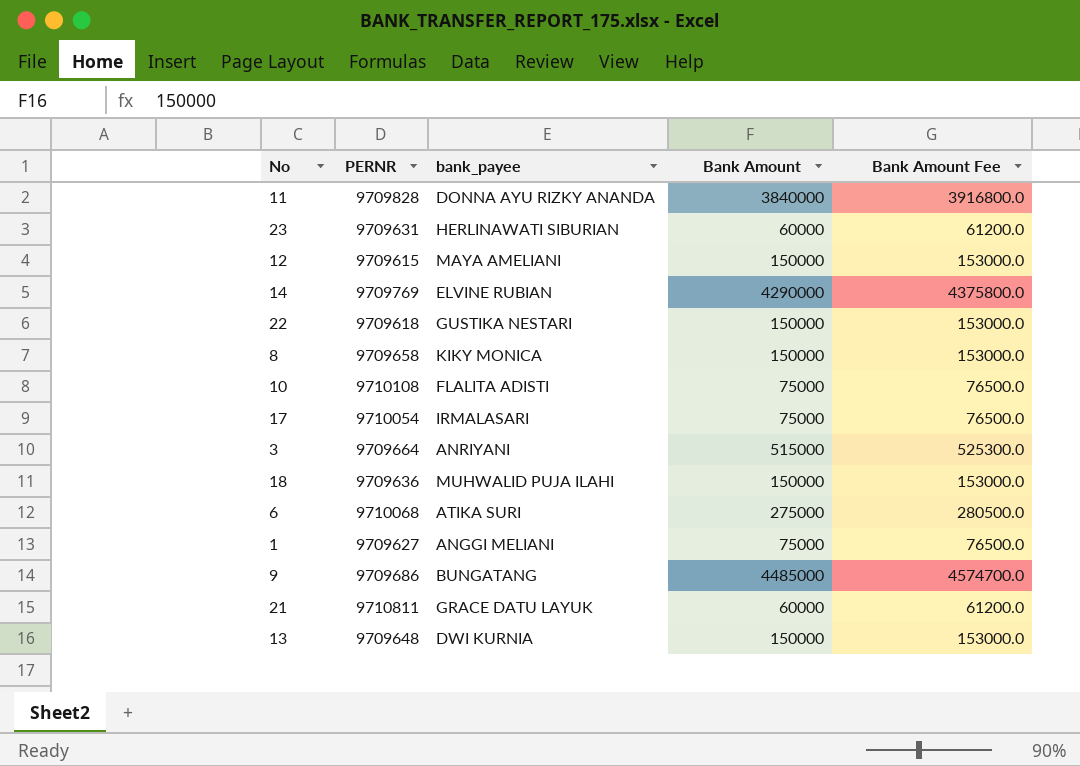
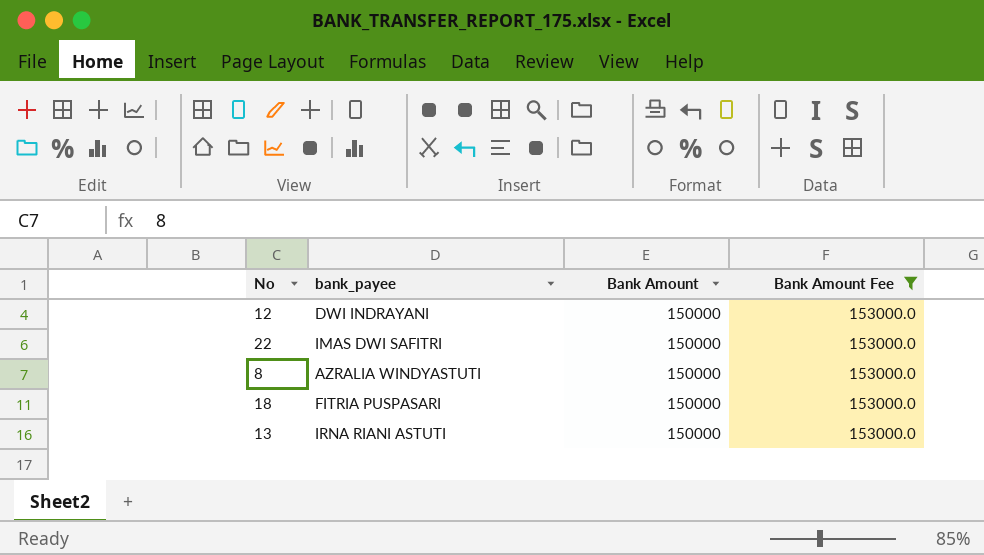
filter: none -> Bank Amount Fee = 153000.0
column PERNR | position: 2 -> none
12 | bank_payee: MAYA AMELIANI -> DWI INDRAYANI
22 | bank_payee: GUSTIKA NESTARI -> IMAS DWI SAFITRI
8 | bank_payee: KIKY MONICA -> AZRALIA WINDYASTUTI
18 | bank_payee: MUHWALID PUJA ILAHI -> FITRIA PUSPASARI
13 | bank_payee: DWI KURNIA -> IRNA RIANI ASTUTI

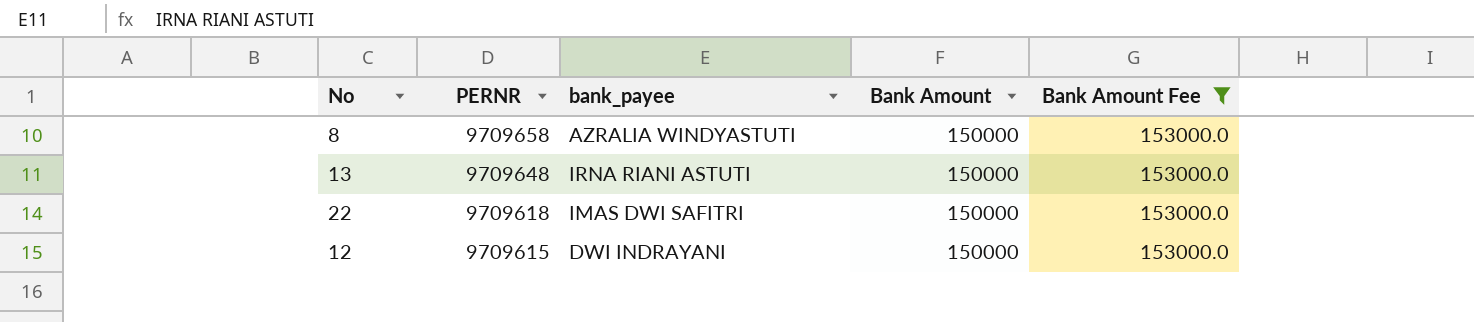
row order: none -> PERNR descending
column PERNR | position: none -> 2
row 18: FITRIA PUSPASARI | 150000 | 153000.0 -> none

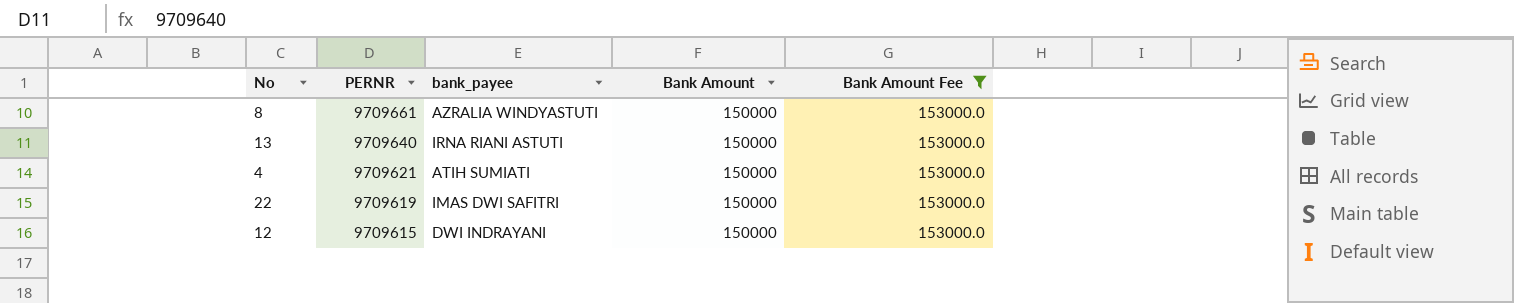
8 | PERNR: 9709658 -> 9709661
13 | PERNR: 9709648 -> 9709640
row 4: none -> 9709621 | ATIH SUMIATI | 150000 | 153000.0
22 | PERNR: 9709618 -> 9709619

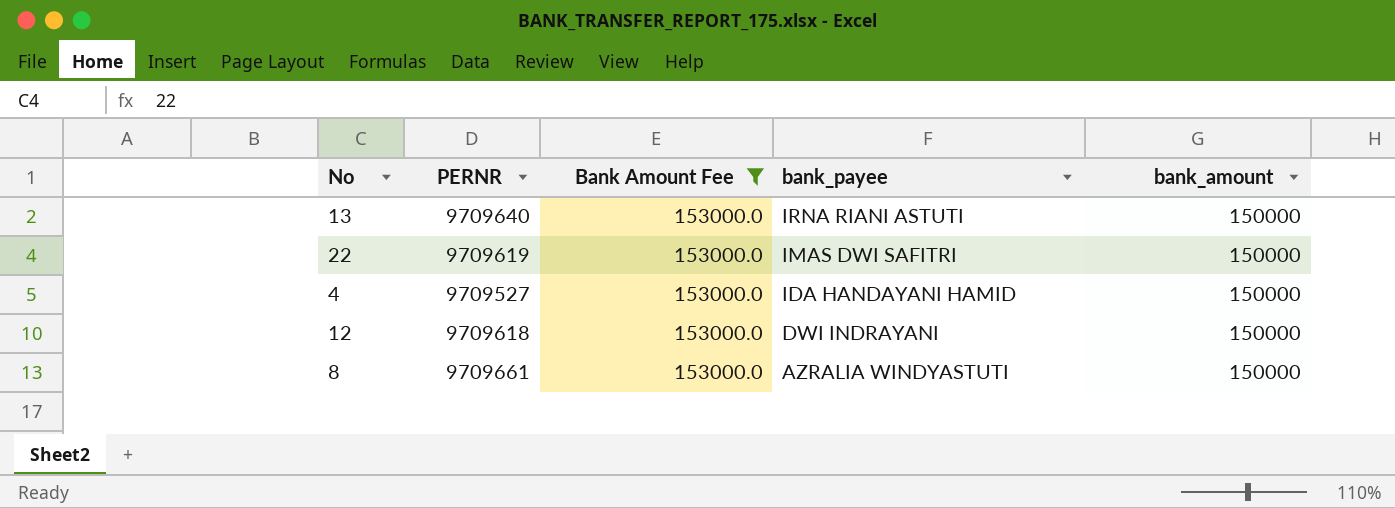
row order: PERNR descending -> bank_payee descending
column Bank Amount Fee | position: 5 -> 3
column name: Bank Amount -> bank_amount
4 | PERNR: 9709621 -> 9709527
4 | bank_payee: ATIH SUMIATI -> IDA HANDAYANI HAMID
12 | PERNR: 9709615 -> 9709618

